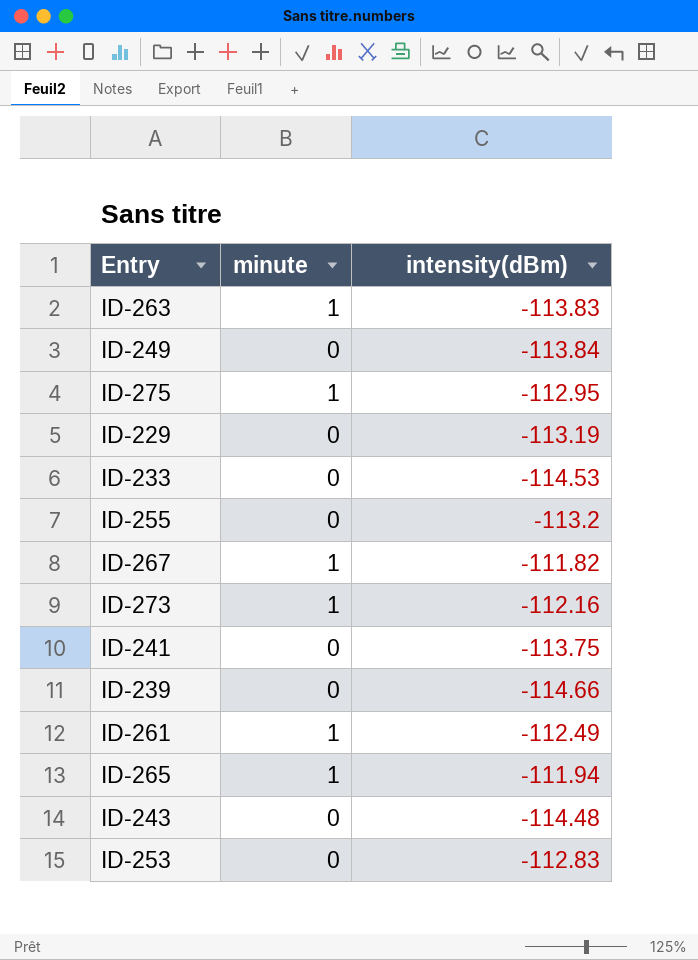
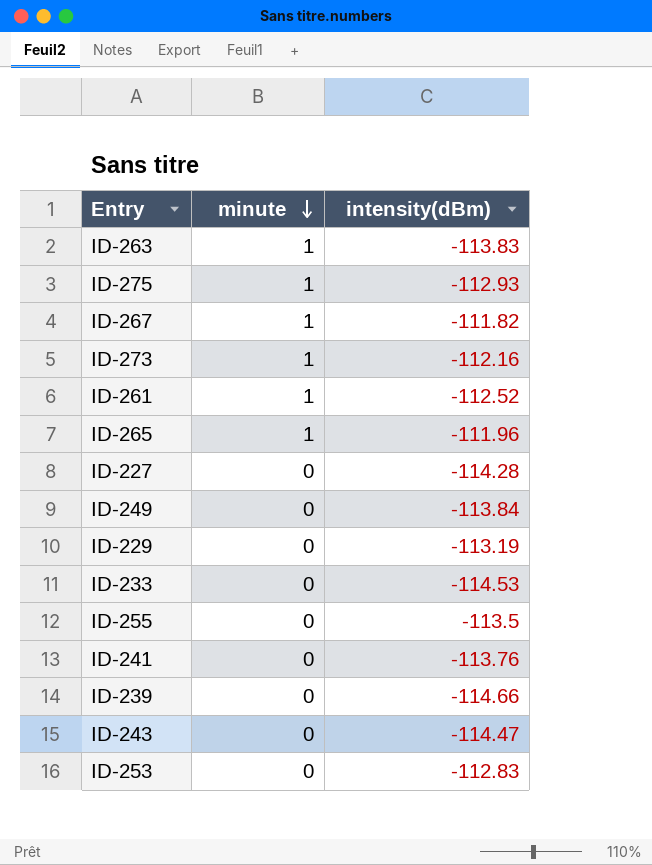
row order: none -> minute descending
ID-275 | intensity(dBm): -112.95 -> -112.93
ID-261 | intensity(dBm): -112.49 -> -112.52
ID-265 | intensity(dBm): -111.94 -> -111.96
row ID-227: none -> 0 | -114.28
ID-255 | intensity(dBm): -113.2 -> -113.5
ID-241 | intensity(dBm): -113.75 -> -113.76
ID-243 | intensity(dBm): -114.48 -> -114.47

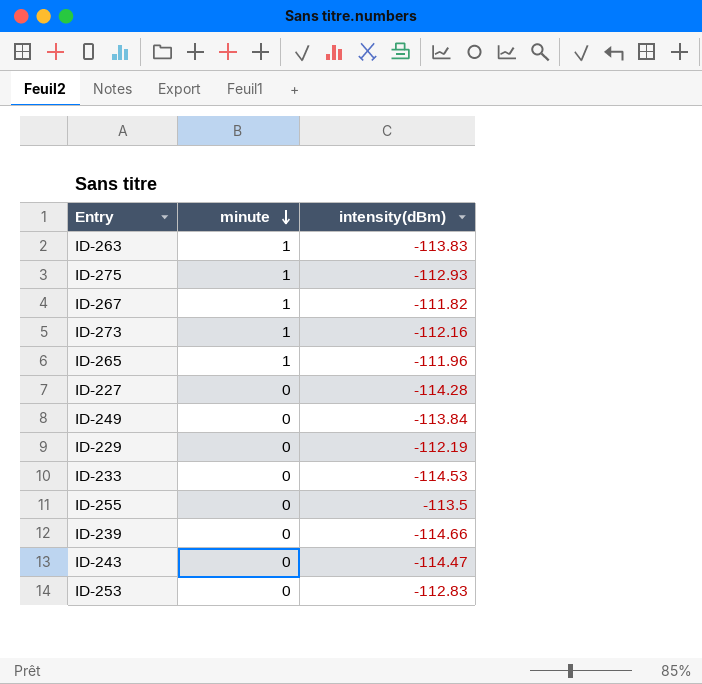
row ID-261: 1 | -112.52 -> none
row ID-241: 0 | -113.76 -> none
ID-229 | intensity(dBm): -113.19 -> -112.19

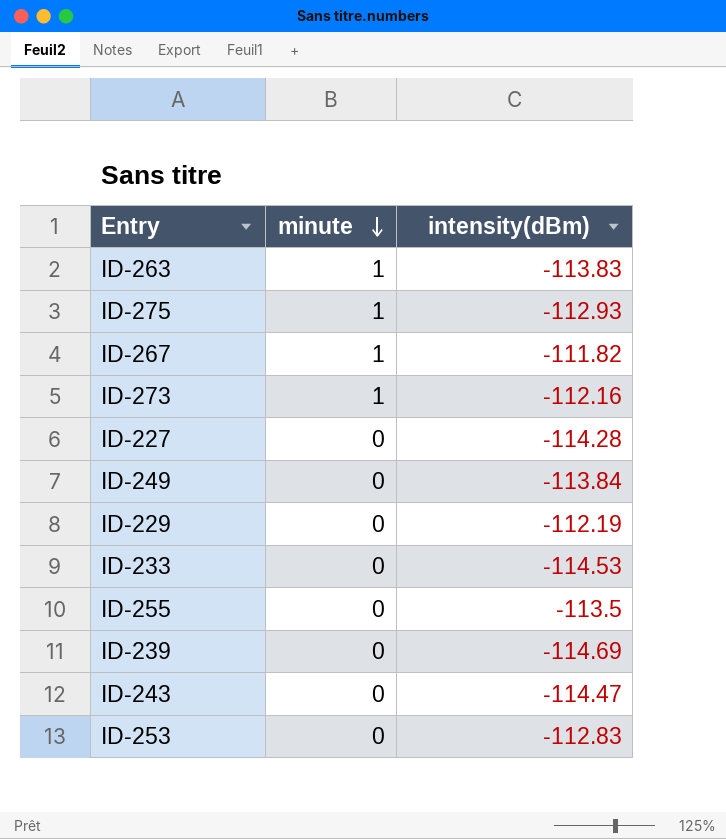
row ID-265: 1 | -111.96 -> none
ID-239 | intensity(dBm): -114.66 -> -114.69

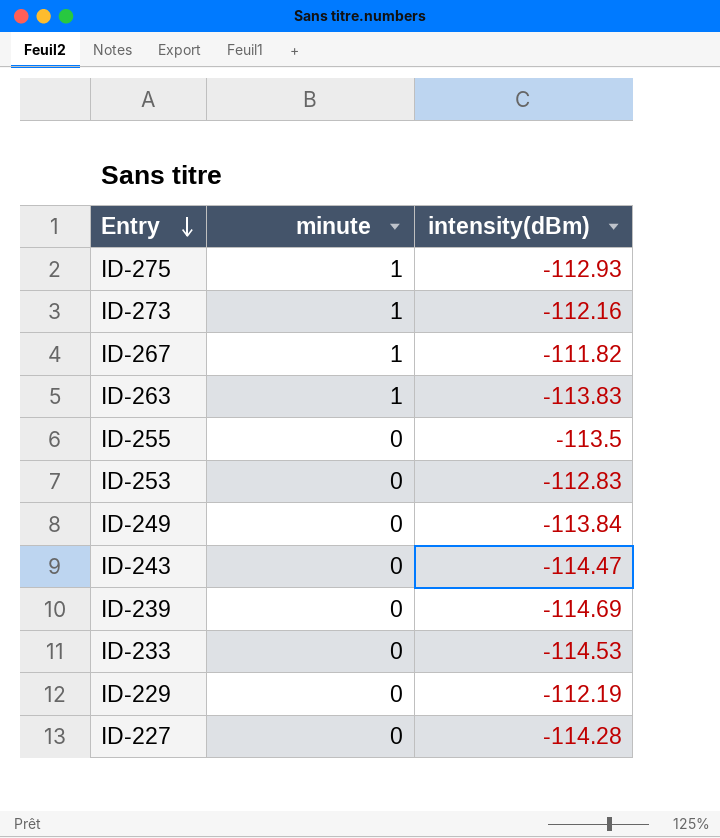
row order: minute descending -> Entry descending

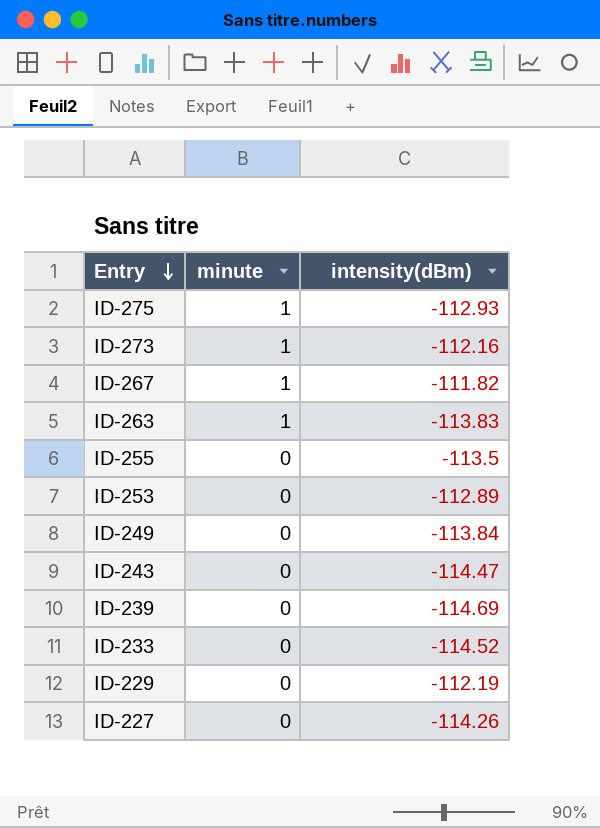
ID-253 | intensity(dBm): -112.83 -> -112.89
ID-233 | intensity(dBm): -114.53 -> -114.52
ID-227 | intensity(dBm): -114.28 -> -114.26

